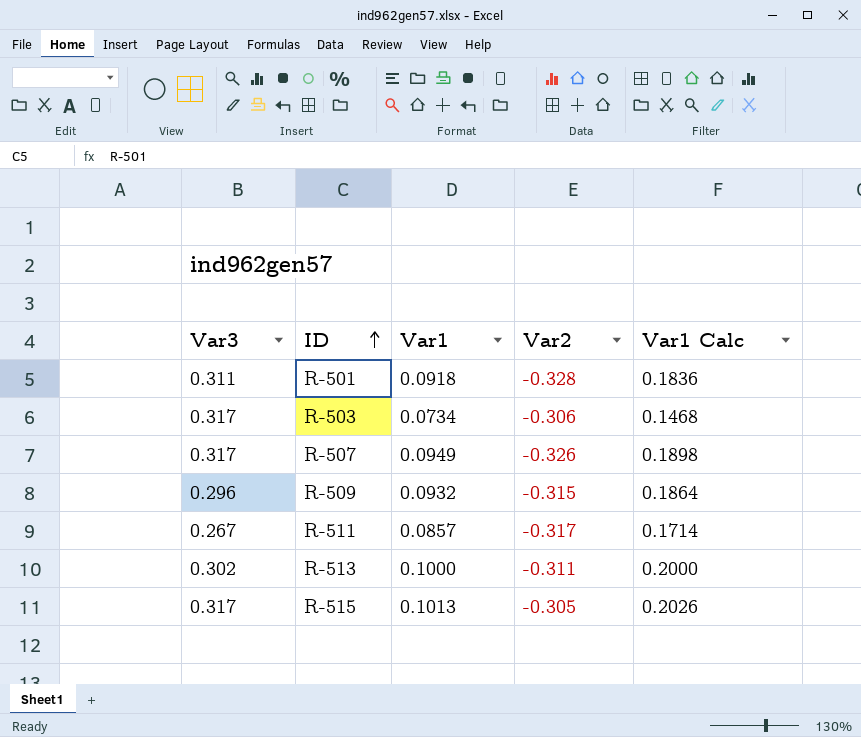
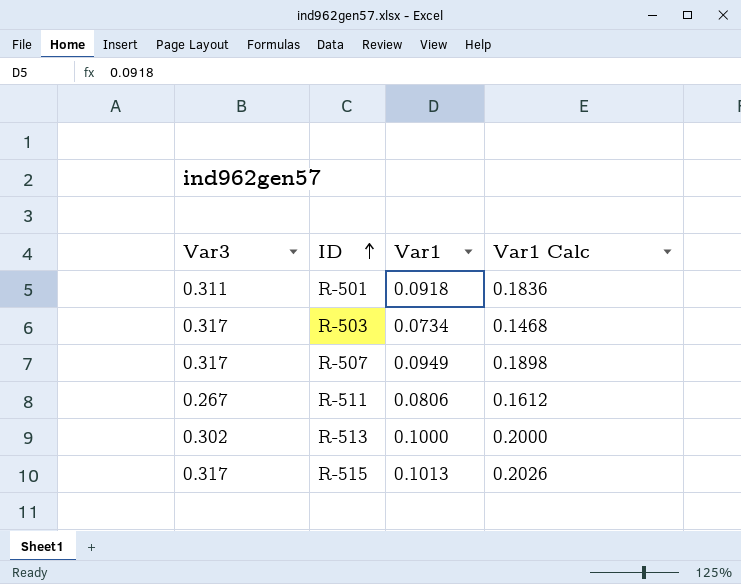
column Var2 | position: 4 -> none
row R-509: 0.296 | 0.0932 | -0.315 | 0.1864 -> none
R-511 | Var1: 0.0857 -> 0.0806
R-511 | Var1 Calc: 0.1714 -> 0.1612

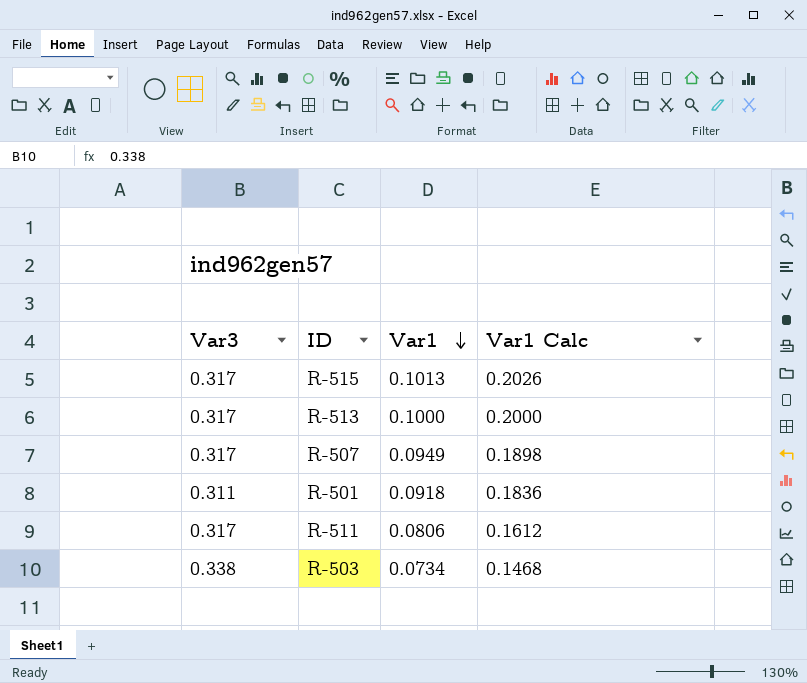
row order: ID ascending -> Var1 descending
R-513 | Var3: 0.302 -> 0.317
R-511 | Var3: 0.267 -> 0.317
R-503 | Var3: 0.317 -> 0.338

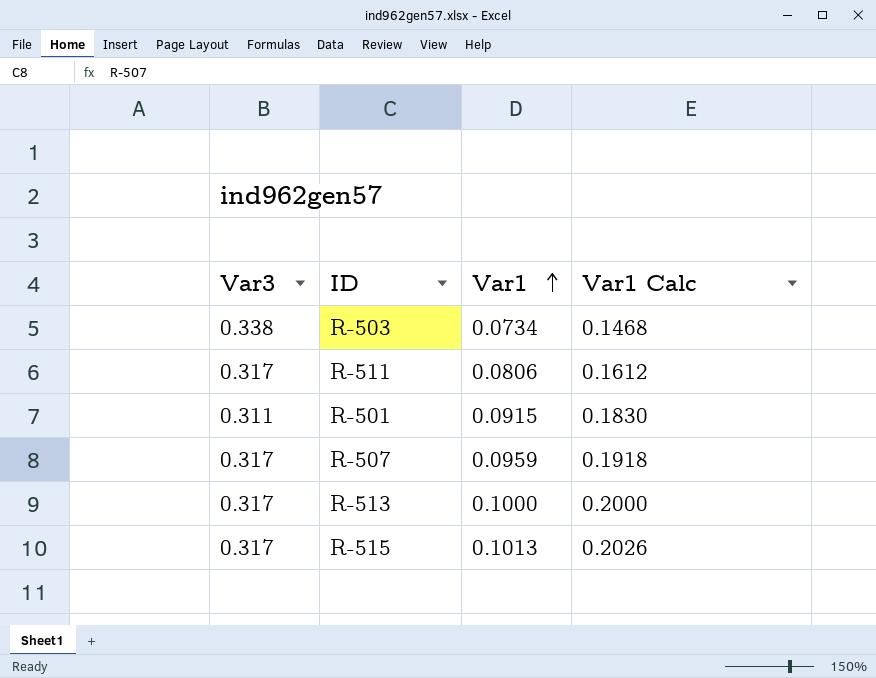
row order: Var1 descending -> Var1 ascending
R-501 | Var1: 0.0918 -> 0.0915
R-501 | Var1 Calc: 0.1836 -> 0.1830
R-507 | Var1: 0.0949 -> 0.0959
R-507 | Var1 Calc: 0.1898 -> 0.1918

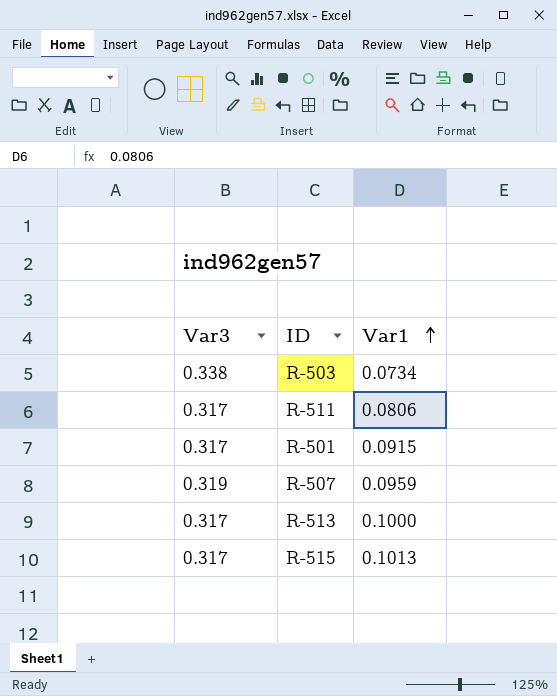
column Var1 Calc | formula: [Var1] * 2 -> none
R-501 | Var3: 0.311 -> 0.317
R-507 | Var3: 0.317 -> 0.319

